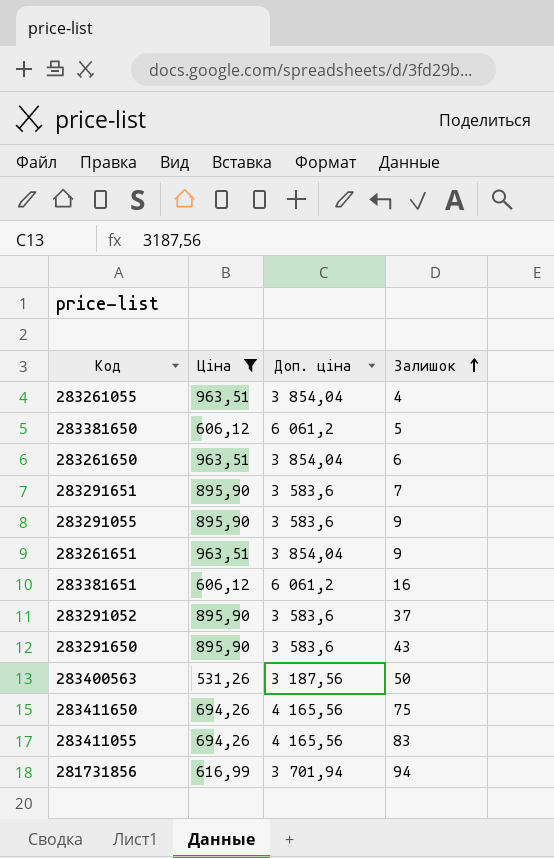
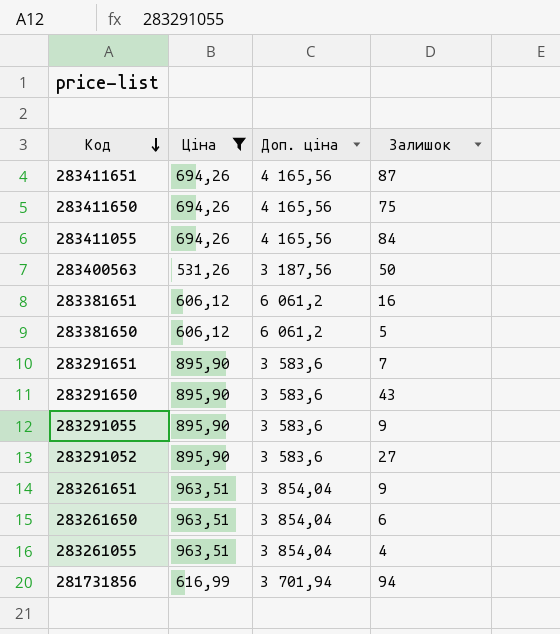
row order: Залишок ascending -> Код descending
row 283411651: none -> 694,26 | 4 165,56 | 87
283411055 | Залишок: 83 -> 84
283291052 | Залишок: 37 -> 27

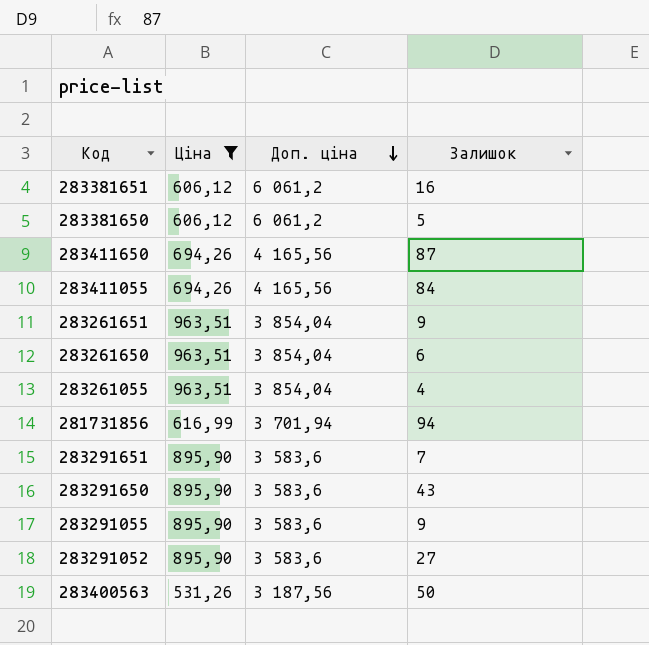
row order: Код descending -> Доп. ціна descending
row 283411651: 694,26 | 4 165,56 | 87 -> none
283411650 | Залишок: 75 -> 87

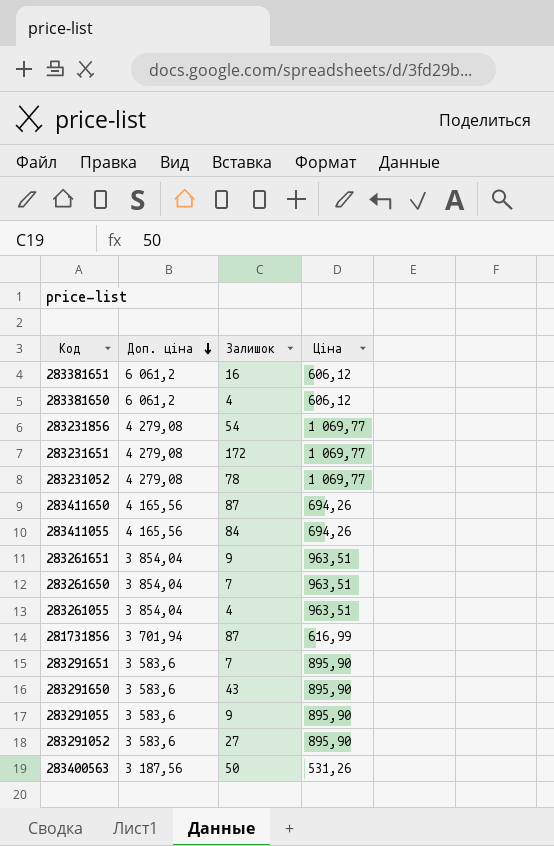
filter: Ціна != 1 069,77 -> none
column Ціна | position: 2 -> 4
283381650 | Залишок: 5 -> 4
283261650 | Залишок: 6 -> 7
281731856 | Залишок: 94 -> 87

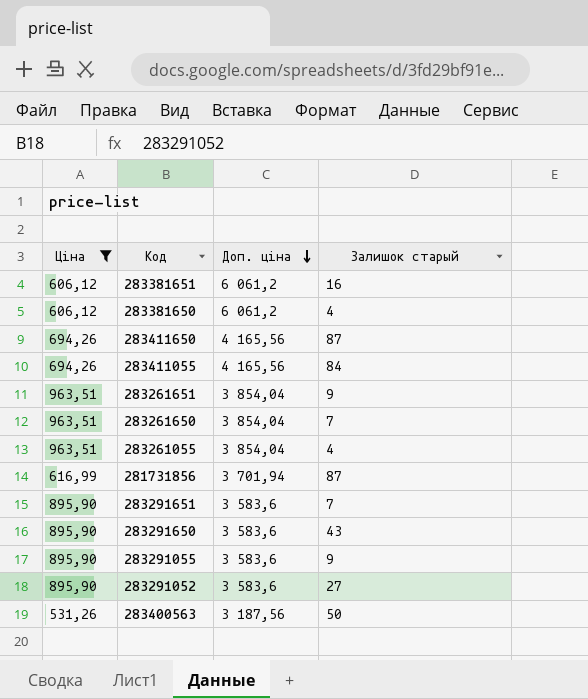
filter: none -> Ціна != 1 069,77
column Ціна | position: 4 -> 1
column name: Залишок -> Залишок старый

